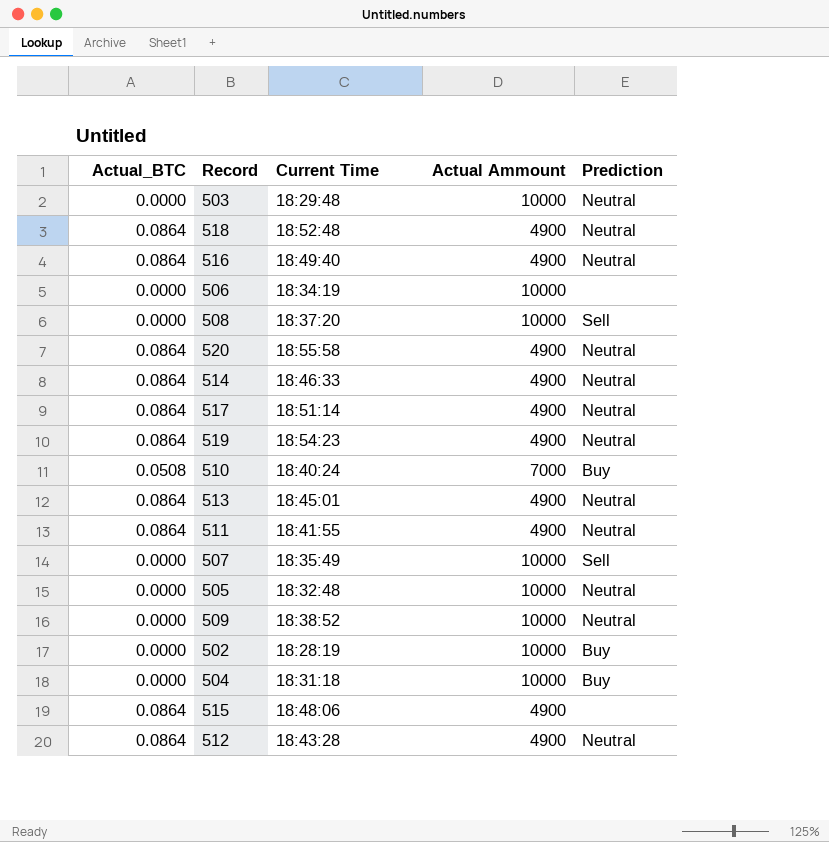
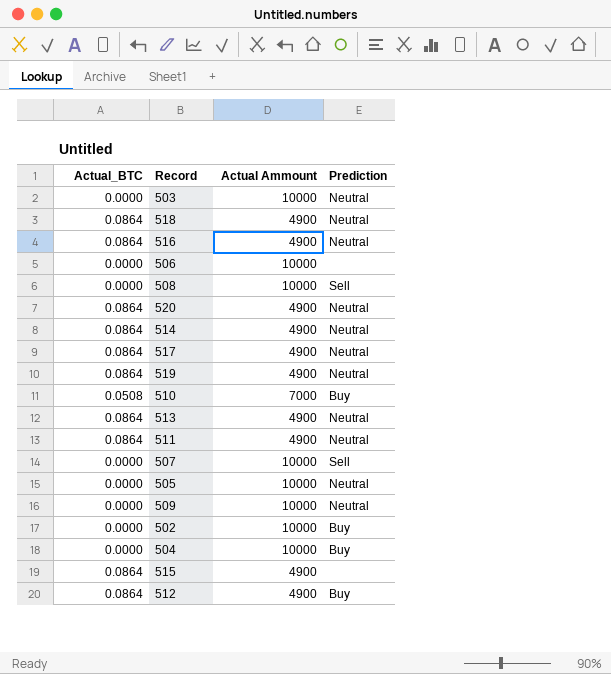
column Current Time | position: 3 -> none
512 | Prediction: Neutral -> Buy

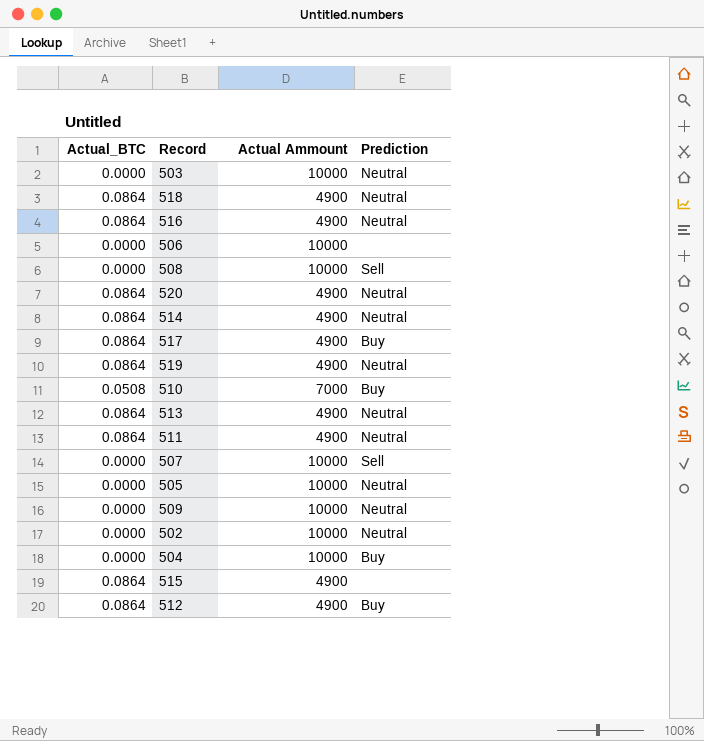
517 | Prediction: Neutral -> Buy
502 | Prediction: Buy -> Neutral

